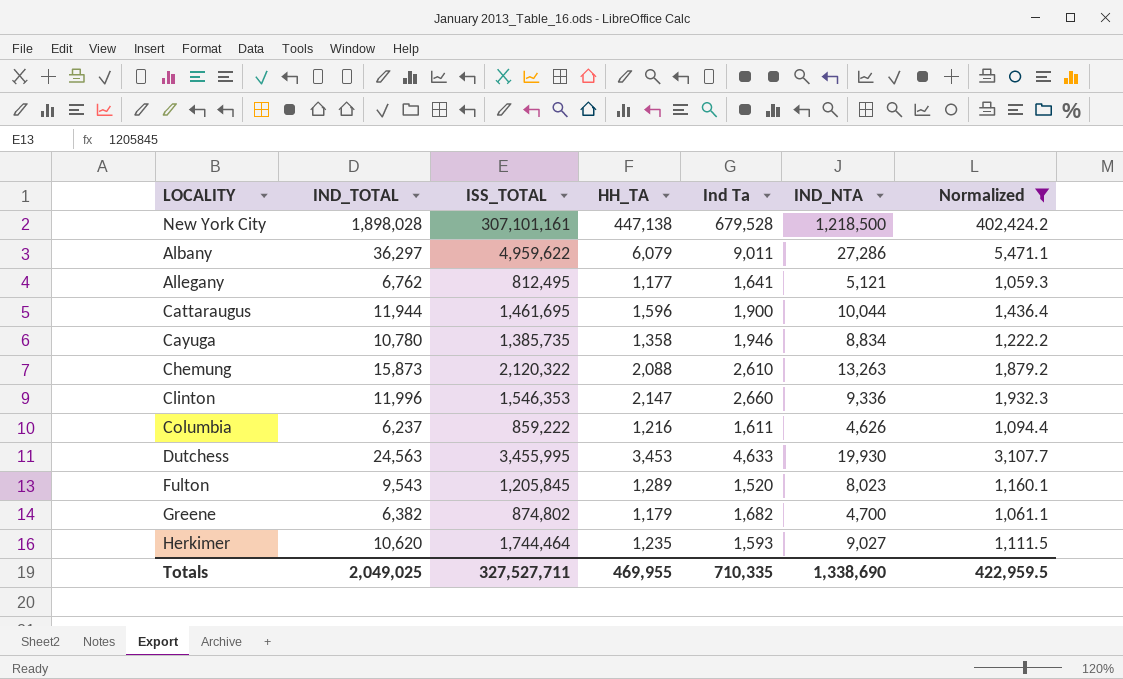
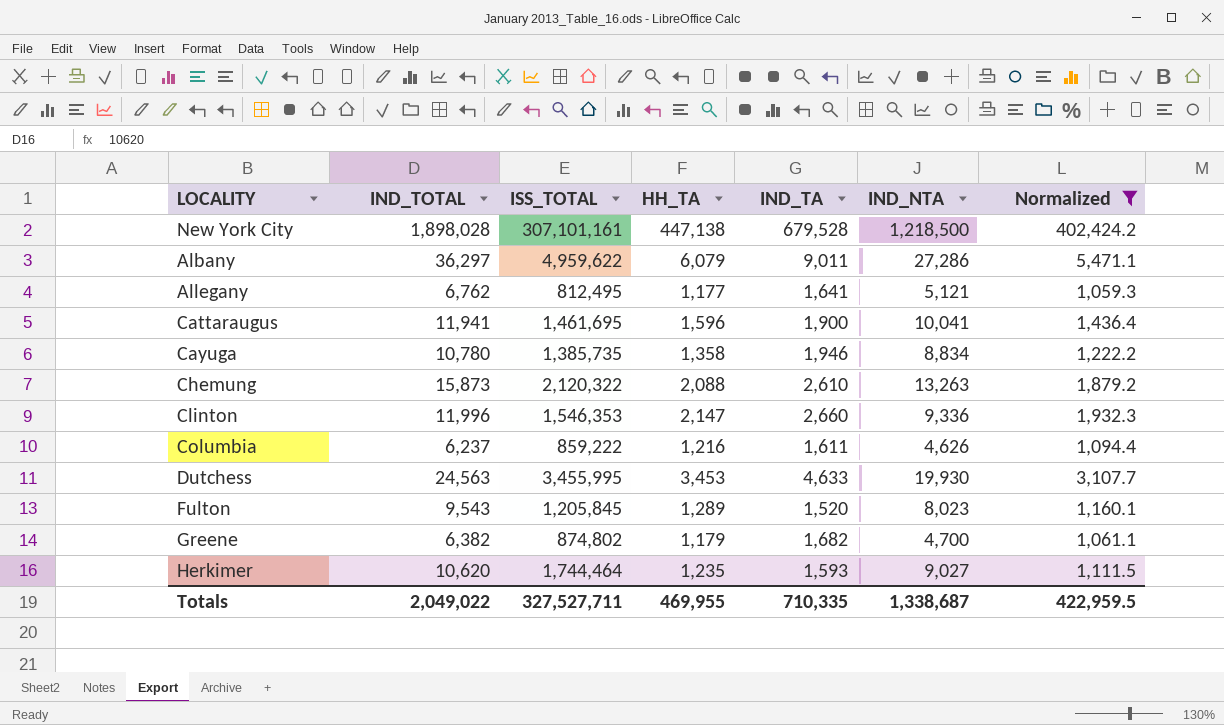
column name: Ind Ta -> IND_TA
Cattaraugus | IND_TOTAL: 11,944 -> 11,941
Cattaraugus | IND_NTA: 10,044 -> 10,041
Totals | IND_TOTAL: 2,049,025 -> 2,049,022
Totals | IND_NTA: 1,338,690 -> 1,338,687

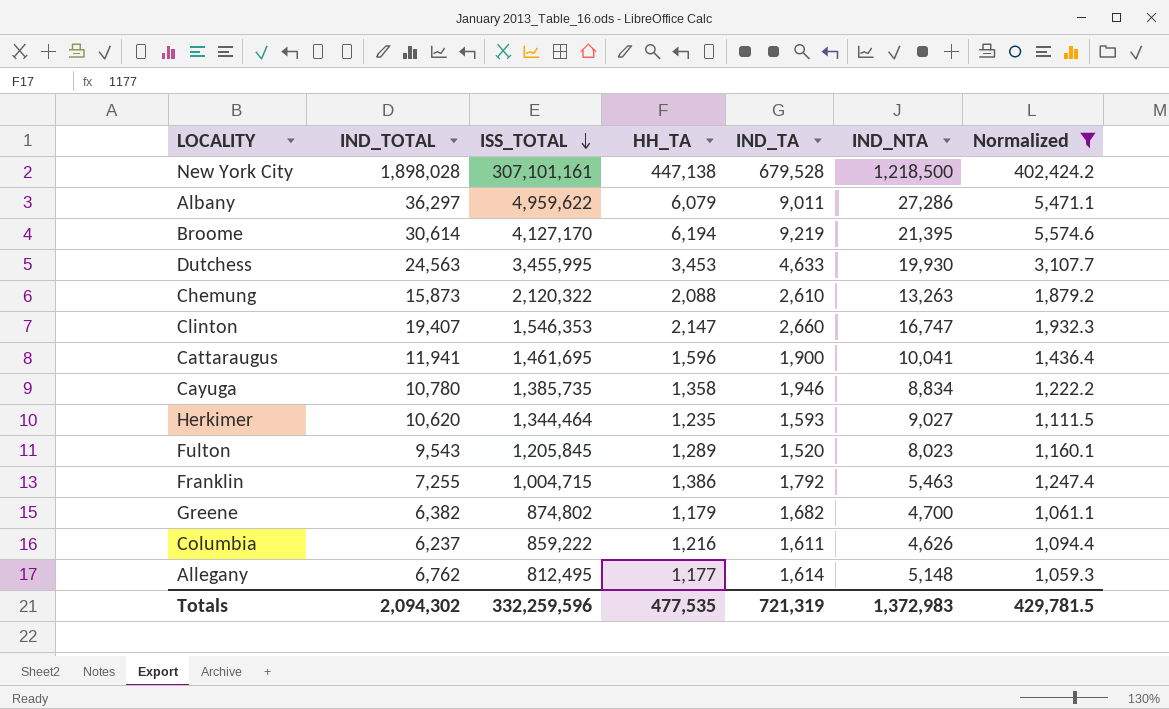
row order: none -> ISS_TOTAL descending
row Broome: none -> 30,614 | 4,127,170 | 6,194 | 9,219 | 21,395 | 5,574.6
Clinton | IND_TOTAL: 11,996 -> 19,407
Clinton | IND_NTA: 9,336 -> 16,747
Herkimer | ISS_TOTAL: 1,744,464 -> 1,344,464
row Franklin: none -> 7,255 | 1,004,715 | 1,386 | 1,792 | 5,463 | 1,247.4
Allegany | IND_TA: 1,641 -> 1,614
Allegany | IND_NTA: 5,121 -> 5,148
Totals | IND_TOTAL: 2,049,022 -> 2,094,302
Totals | ISS_TOTAL: 327,527,711 -> 332,259,596
Totals | HH_TA: 469,955 -> 477,535
Totals | IND_TA: 710,335 -> 721,319
Totals | IND_NTA: 1,338,687 -> 1,372,983
Totals | Normalized: 422,959.5 -> 429,781.5

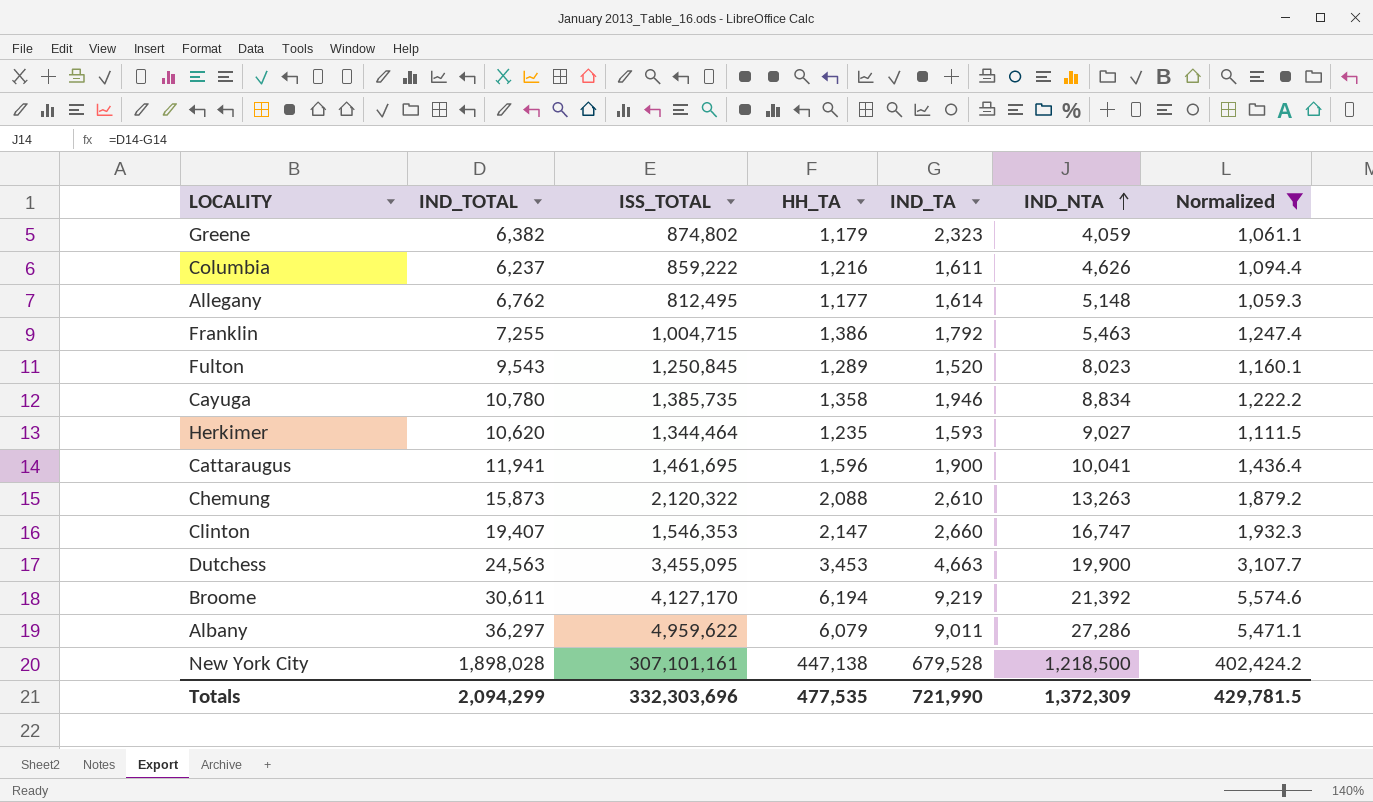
row order: ISS_TOTAL descending -> IND_NTA ascending
Greene | IND_TA: 1,682 -> 2,323
Greene | IND_NTA: 4,700 -> 4,059
Fulton | ISS_TOTAL: 1,205,845 -> 1,250,845
Dutchess | ISS_TOTAL: 3,455,995 -> 3,455,095
Dutchess | IND_TA: 4,633 -> 4,663
Dutchess | IND_NTA: 19,930 -> 19,900
Broome | IND_TOTAL: 30,614 -> 30,611
Broome | IND_NTA: 21,395 -> 21,392
Totals | IND_TOTAL: 2,094,302 -> 2,094,299
Totals | ISS_TOTAL: 332,259,596 -> 332,303,696
Totals | IND_TA: 721,319 -> 721,990
Totals | IND_NTA: 1,372,983 -> 1,372,309

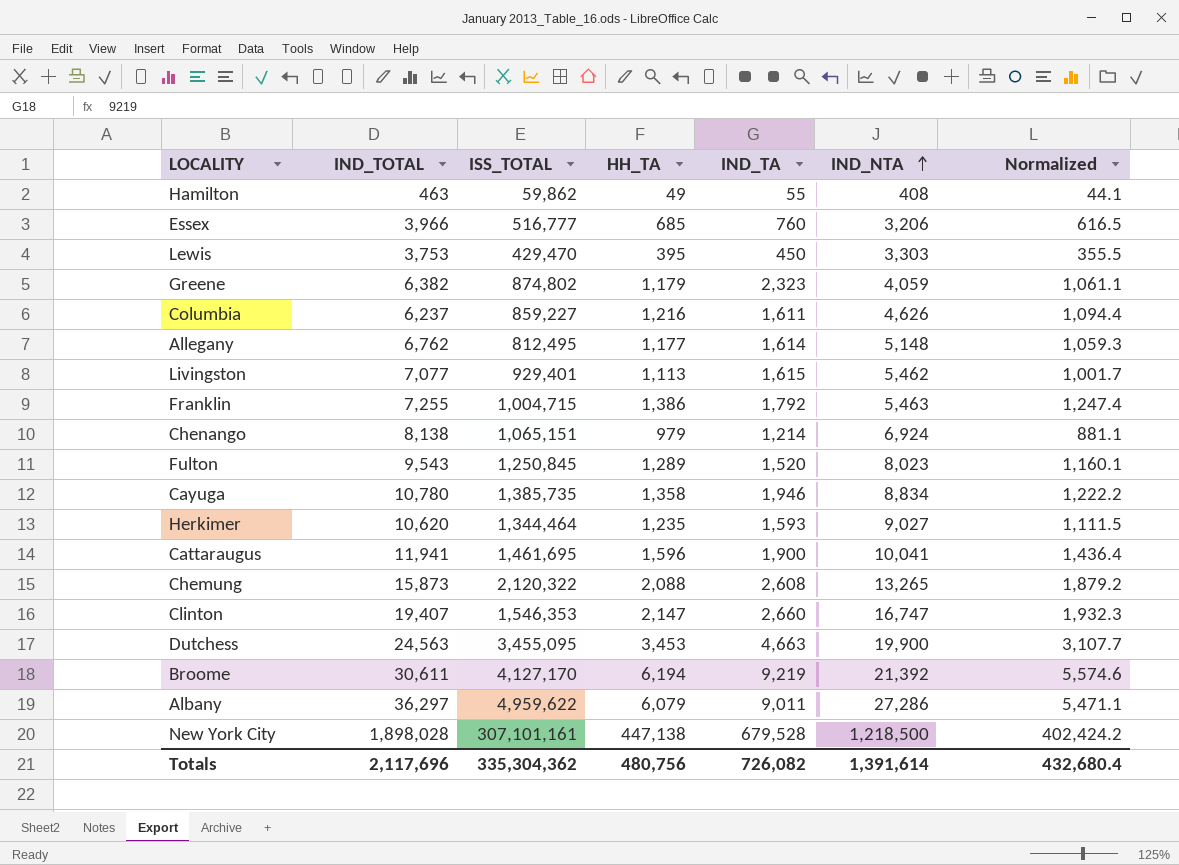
filter: Normalized >= 1,059.3 -> none
Columbia | ISS_TOTAL: 859,222 -> 859,227
Chemung | IND_TA: 2,610 -> 2,608
Chemung | IND_NTA: 13,263 -> 13,265
Totals | IND_TOTAL: 2,094,299 -> 2,117,696
Totals | ISS_TOTAL: 332,303,696 -> 335,304,362
Totals | HH_TA: 477,535 -> 480,756
Totals | IND_TA: 721,990 -> 726,082
Totals | IND_NTA: 1,372,309 -> 1,391,614
Totals | Normalized: 429,781.5 -> 432,680.4

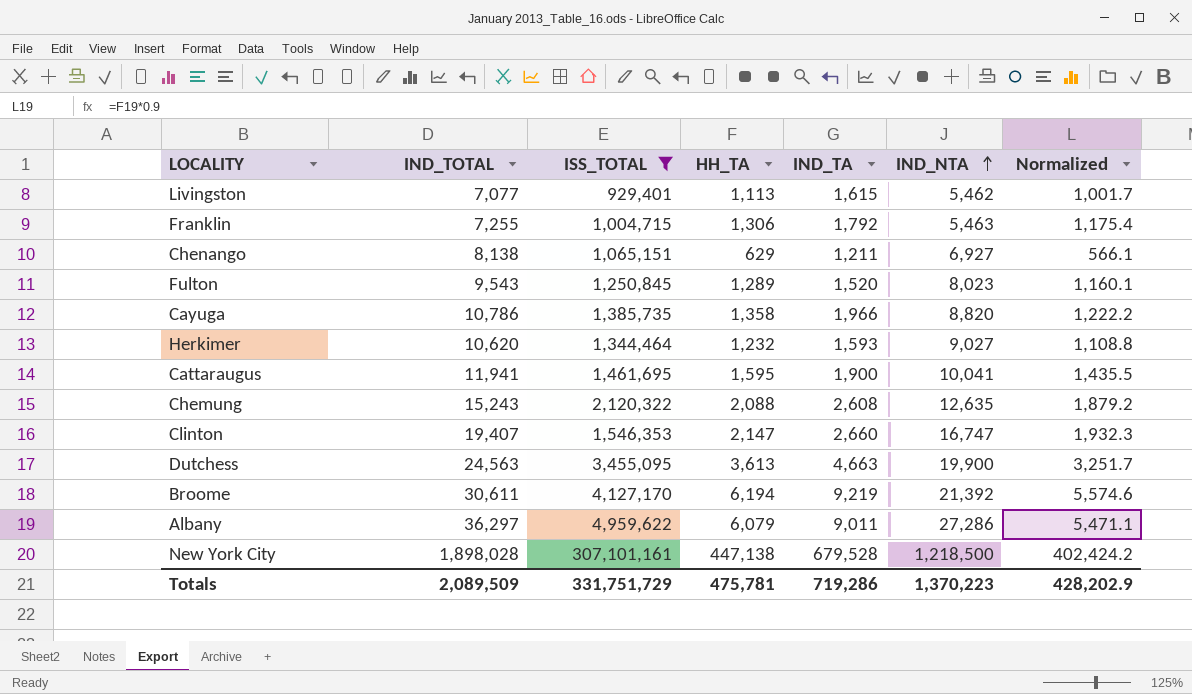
filter: none -> ISS_TOTAL >= 929,401
Franklin | HH_TA: 1,386 -> 1,306
Franklin | Normalized: 1,247.4 -> 1,175.4
Chenango | HH_TA: 979 -> 629
Chenango | IND_TA: 1,214 -> 1,211
Chenango | IND_NTA: 6,924 -> 6,927
Chenango | Normalized: 881.1 -> 566.1
Cayuga | IND_TOTAL: 10,780 -> 10,786
Cayuga | IND_TA: 1,946 -> 1,966
Cayuga | IND_NTA: 8,834 -> 8,820
Herkimer | HH_TA: 1,235 -> 1,232
Herkimer | Normalized: 1,111.5 -> 1,108.8
Cattaraugus | HH_TA: 1,596 -> 1,595
Cattaraugus | Normalized: 1,436.4 -> 1,435.5
Chemung | IND_TOTAL: 15,873 -> 15,243
Chemung | IND_NTA: 13,265 -> 12,635
Dutchess | HH_TA: 3,453 -> 3,613
Dutchess | Normalized: 3,107.7 -> 3,251.7
Totals | IND_TOTAL: 2,117,696 -> 2,089,509
Totals | ISS_TOTAL: 335,304,362 -> 331,751,729
Totals | HH_TA: 480,756 -> 475,781
Totals | IND_TA: 726,082 -> 719,286
Totals | IND_NTA: 1,391,614 -> 1,370,223
Totals | Normalized: 432,680.4 -> 428,202.9

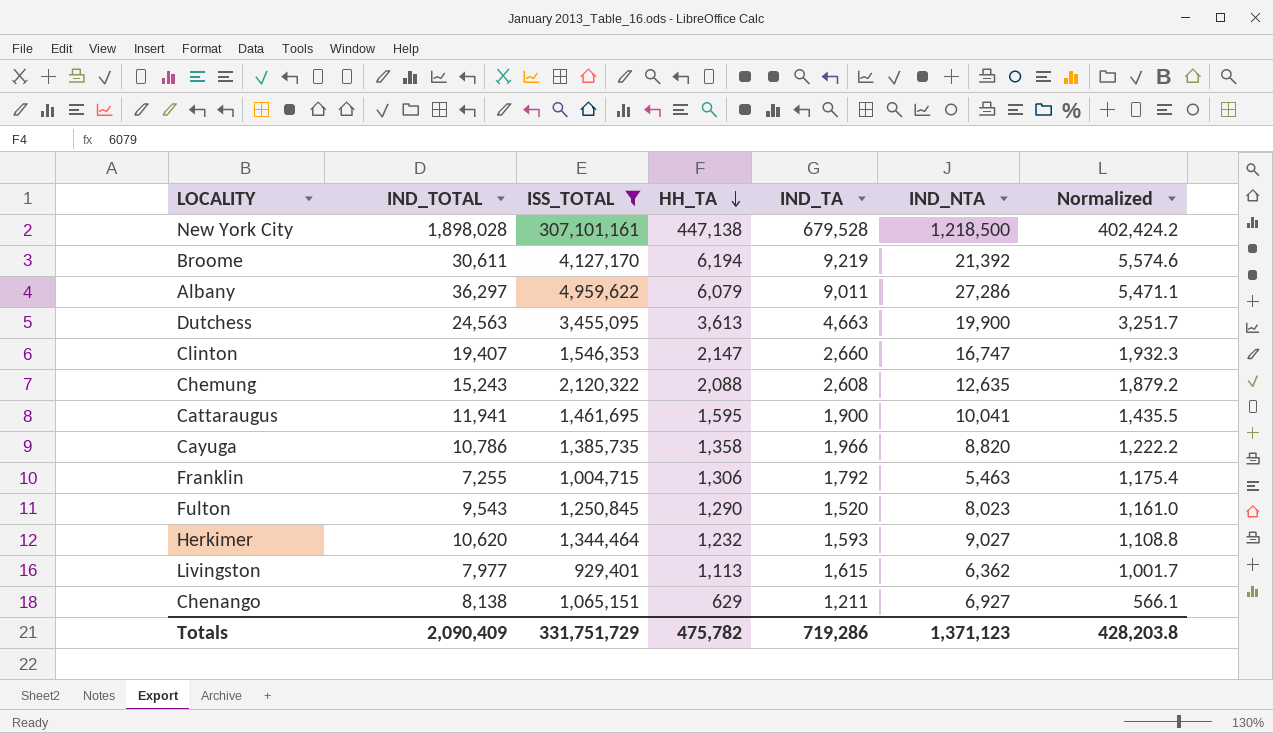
row order: IND_NTA ascending -> HH_TA descending
Fulton | HH_TA: 1,289 -> 1,290
Fulton | Normalized: 1,160.1 -> 1,161.0
Livingston | IND_TOTAL: 7,077 -> 7,977
Livingston | IND_NTA: 5,462 -> 6,362
Totals | IND_TOTAL: 2,089,509 -> 2,090,409
Totals | HH_TA: 475,781 -> 475,782
Totals | IND_NTA: 1,370,223 -> 1,371,123
Totals | Normalized: 428,202.9 -> 428,203.8

